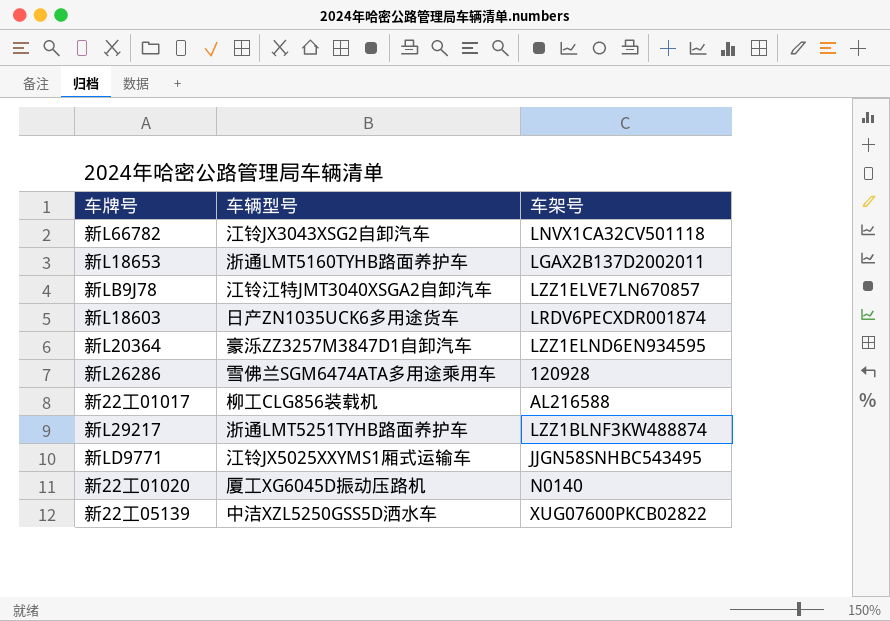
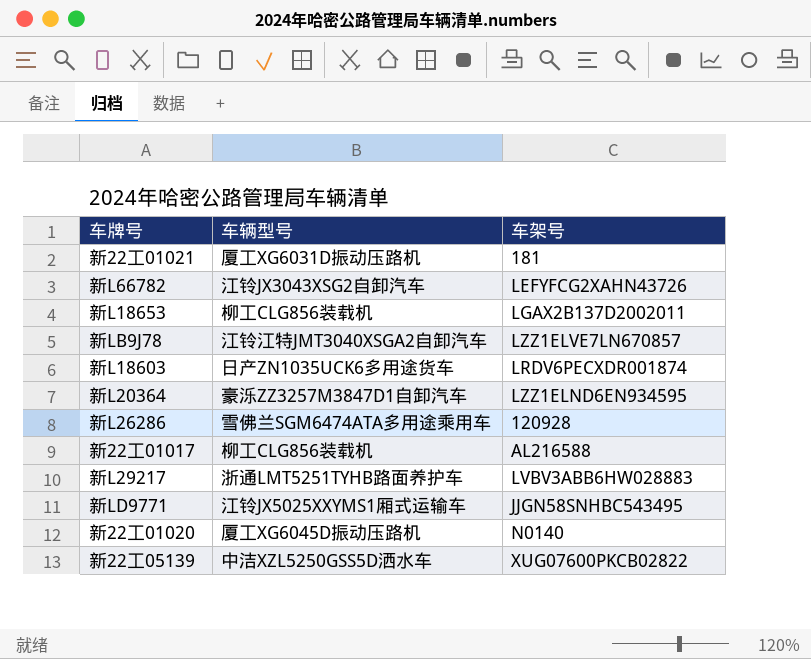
row 新22工01021: none -> 厦工XG6031D振动压路机 | 181
新L66782 | 车架号: LNVX1CA32CV501118 -> LEFYFCG2XAHN43726
新L18653 | 车辆型号: 浙通LMT5160TYHB路面养护车 -> 柳工CLG856装载机
新L29217 | 车架号: LZZ1BLNF3KW488874 -> LVBV3ABB6HW028883

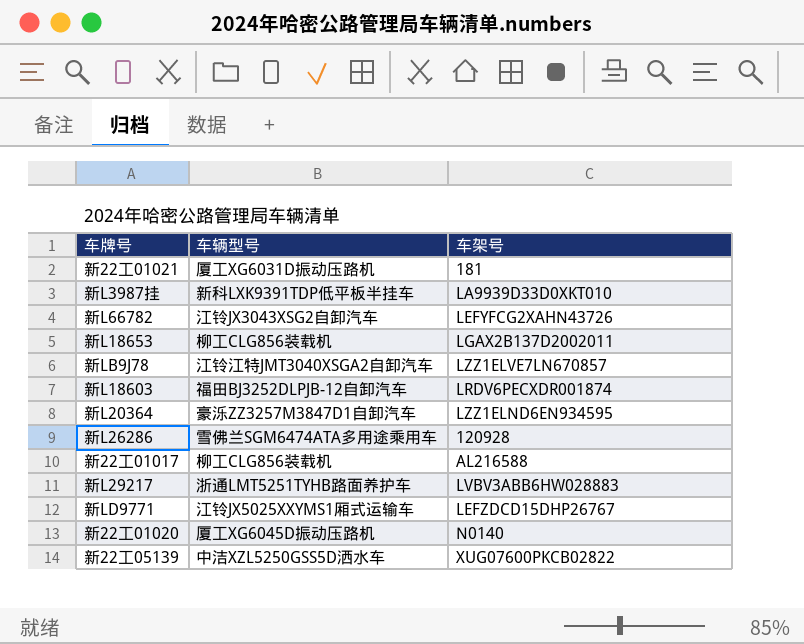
row 新L3987挂: none -> 新科LXK9391TDP低平板半挂车 | LA9939D33D0XKT010
新L18603 | 车辆型号: 日产ZN1035UCK6多用途货车 -> 福田BJ3252DLPJB-12自卸汽车
新LD9771 | 车架号: JJGN58SNHBC543495 -> LEFZDCD15DHP26767

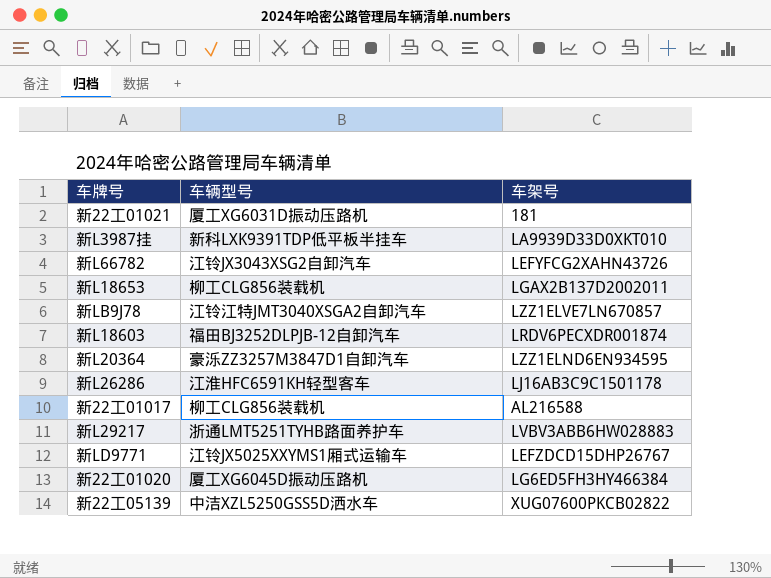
新L26286 | 车辆型号: 雪佛兰SGM6474ATA多用途乘用车 -> 江淮HFC6591KH轻型客车
新L26286 | 车架号: 120928 -> LJ16AB3C9C1501178
新22工01020 | 车架号: N0140 -> LG6ED5FH3HY466384

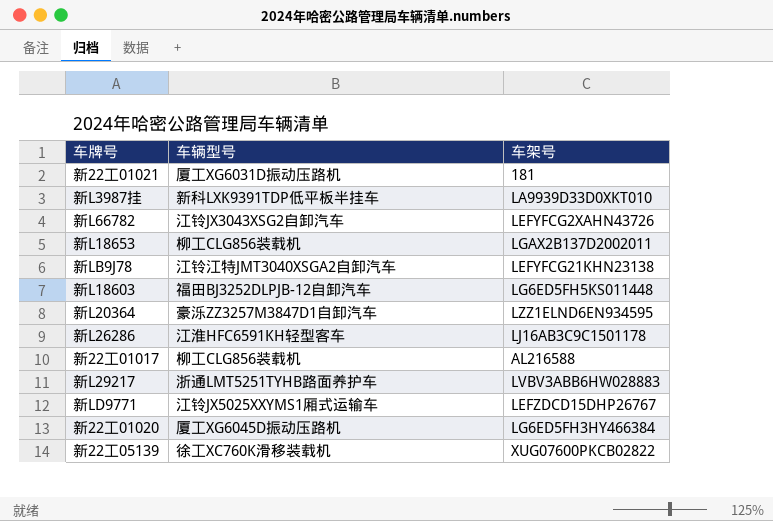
新LB9J78 | 车架号: LZZ1ELVE7LN670857 -> LEFYFCG21KHN23138
新L18603 | 车架号: LRDV6PECXDR001874 -> LG6ED5FH5KS011448
新22工05139 | 车辆型号: 中洁XZL5250GSS5D洒水车 -> 徐工XC760K滑移装载机

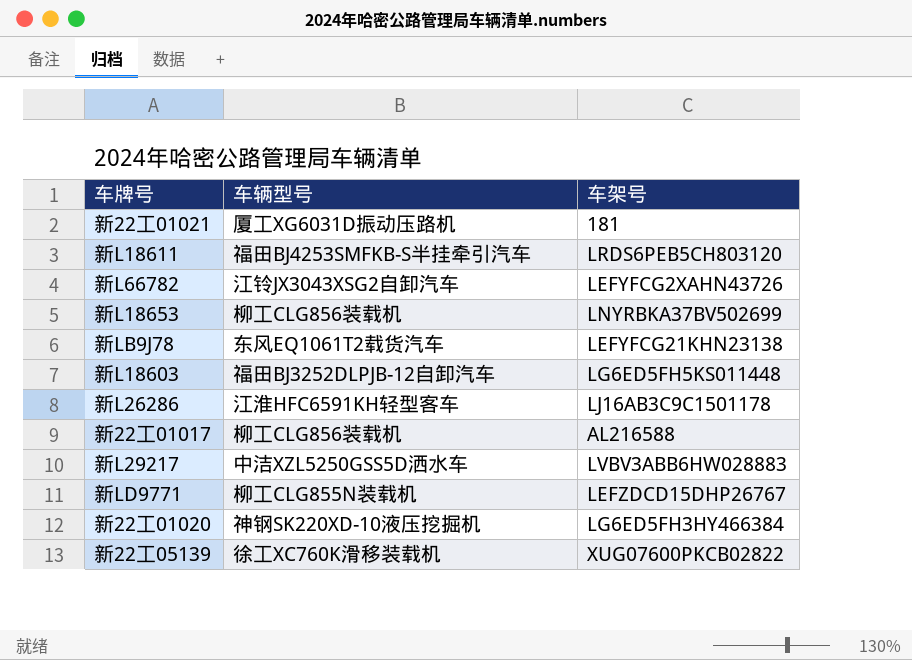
row 新L3987挂: 新科LXK9391TDP低平板半挂车 | LA9939D33D0XKT010 -> none
row 新L20364: 豪泺ZZ3257M3847D1自卸汽车 | LZZ1ELND6EN934595 -> none
row 新L18611: none -> 福田BJ4253SMFKB-S半挂牵引汽车 | LRDS6PEB5CH803120
新L18653 | 车架号: LGAX2B137D2002011 -> LNYRBKA37BV502699
新LB9J78 | 车辆型号: 江铃江特JMT3040XSGA2自卸汽车 -> 东风EQ1061T2载货汽车
新L29217 | 车辆型号: 浙通LMT5251TYHB路面养护车 -> 中洁XZL5250GSS5D洒水车
新LD9771 | 车辆型号: 江铃JX5025XXYMS1厢式运输车 -> 柳工CLG855N装载机
新22工01020 | 车辆型号: 厦工XG6045D振动压路机 -> 神钢SK220XD-10液压挖掘机

